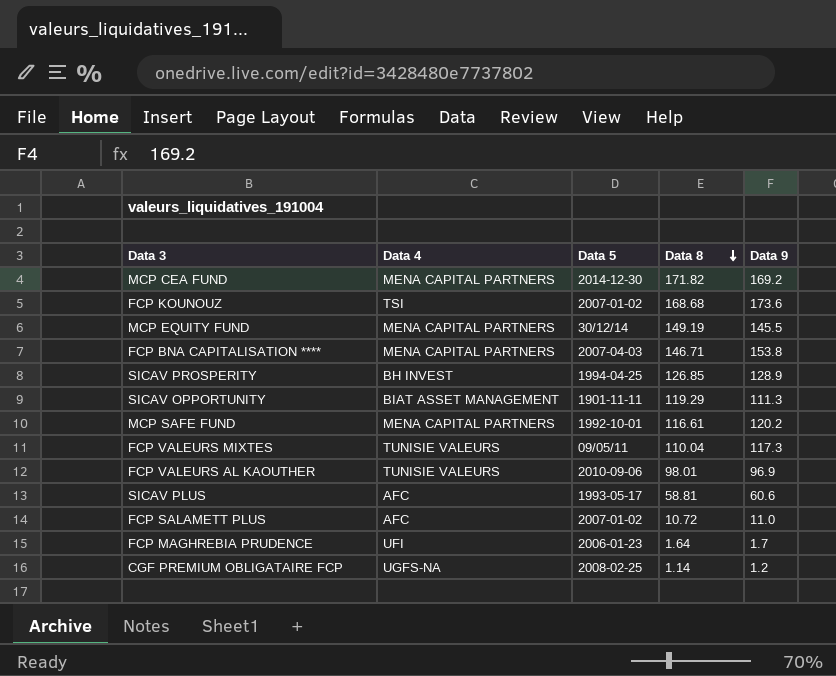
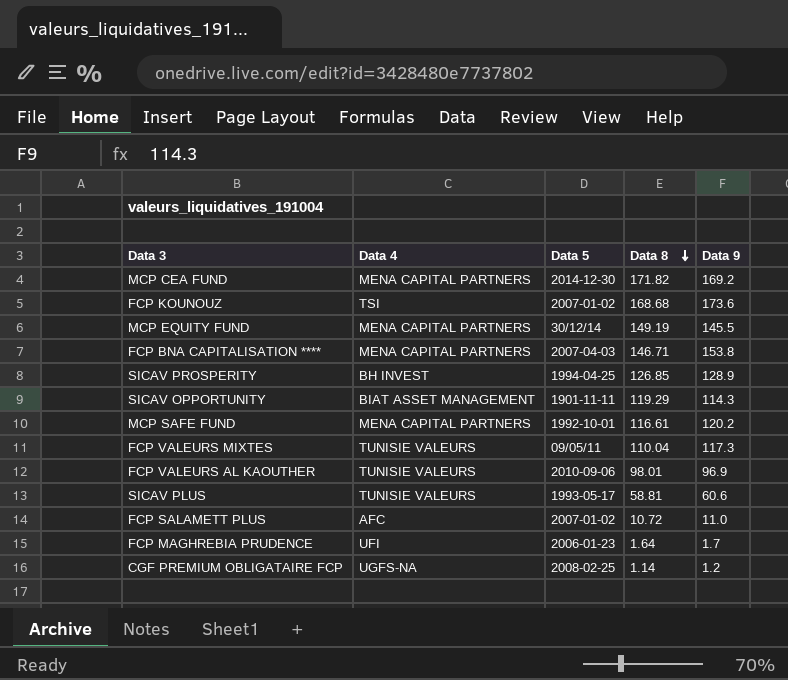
SICAV OPPORTUNITY | Data 9: 111.3 -> 114.3
SICAV PLUS | Data 4: AFC -> TUNISIE VALEURS

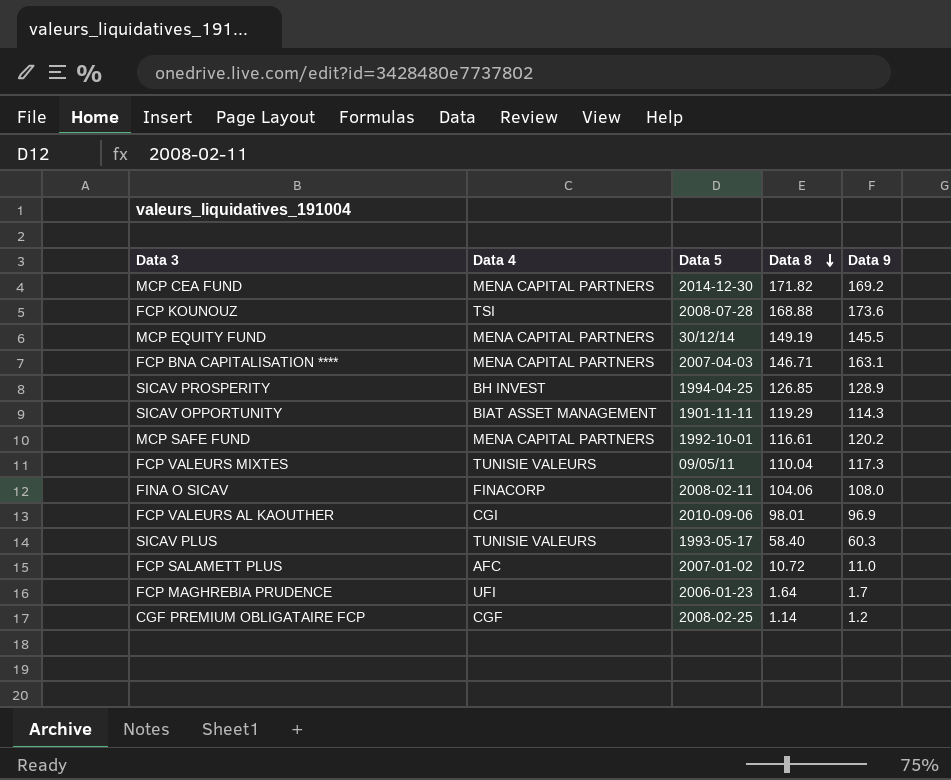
FCP KOUNOUZ | Data 5: 2007-01-02 -> 2008-07-28
FCP KOUNOUZ | Data 8: 168.68 -> 168.88
FCP BNA CAPITALISATION **** | Data 9: 153.8 -> 163.1
row FINA O SICAV: none -> FINACORP | 2008-02-11 | 104.06 | 108.0
FCP VALEURS AL KAOUTHER | Data 4: TUNISIE VALEURS -> CGI
SICAV PLUS | Data 8: 58.81 -> 58.40
SICAV PLUS | Data 9: 60.6 -> 60.3
CGF PREMIUM OBLIGATAIRE FCP | Data 4: UGFS-NA -> CGF

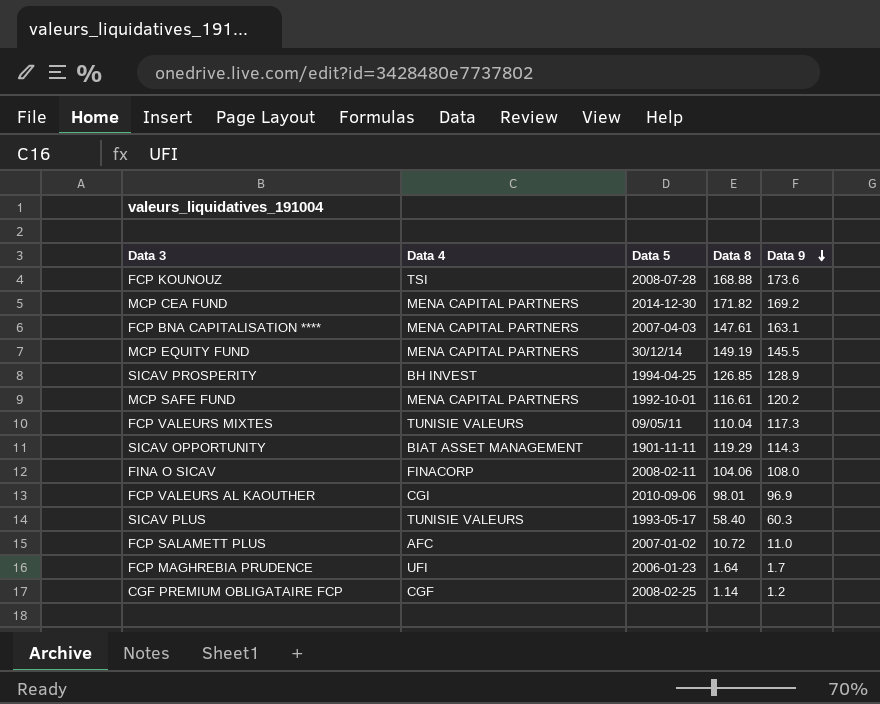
row order: Data 8 descending -> Data 9 descending
FCP BNA CAPITALISATION **** | Data 8: 146.71 -> 147.61

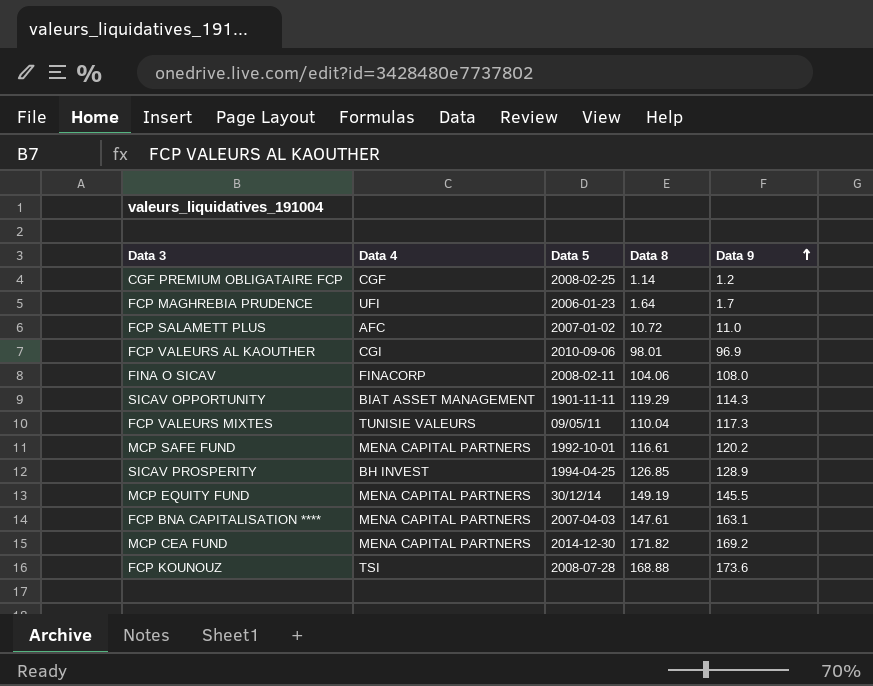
row order: Data 9 descending -> Data 9 ascending
row SICAV PLUS: TUNISIE VALEURS | 1993-05-17 | 58.40 | 60.3 -> none

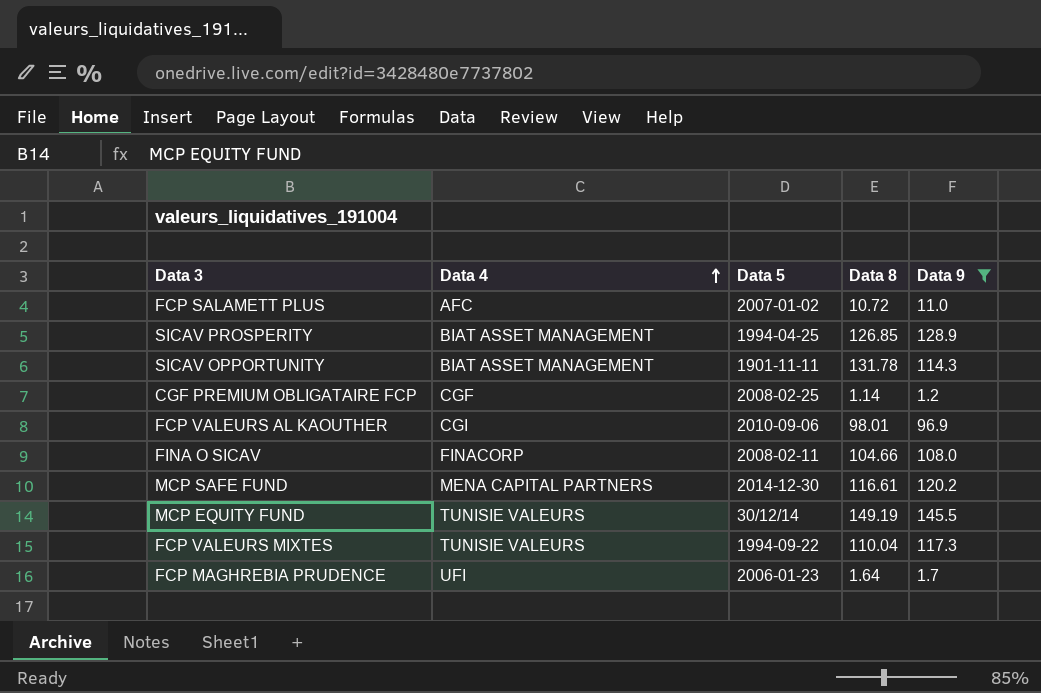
filter: none -> Data 9 <= 145.5
row order: Data 9 ascending -> Data 4 ascending
SICAV PROSPERITY | Data 4: BH INVEST -> BIAT ASSET MANAGEMENT
SICAV OPPORTUNITY | Data 8: 119.29 -> 131.78
FINA O SICAV | Data 8: 104.06 -> 104.66
MCP SAFE FUND | Data 5: 1992-10-01 -> 2014-12-30
MCP EQUITY FUND | Data 4: MENA CAPITAL PARTNERS -> TUNISIE VALEURS
FCP VALEURS MIXTES | Data 5: 09/05/11 -> 1994-09-22

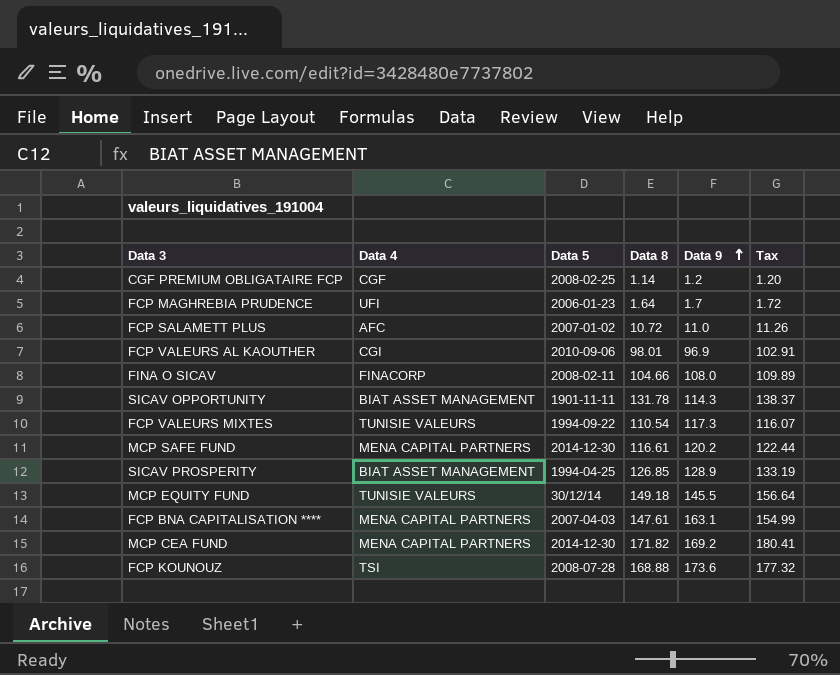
filter: Data 9 <= 145.5 -> none
row order: Data 4 ascending -> Data 9 ascending
column Tax | formula: none -> [Data 8] * 1.05
FCP VALEURS MIXTES | Data 8: 110.04 -> 110.54
MCP EQUITY FUND | Data 8: 149.19 -> 149.18

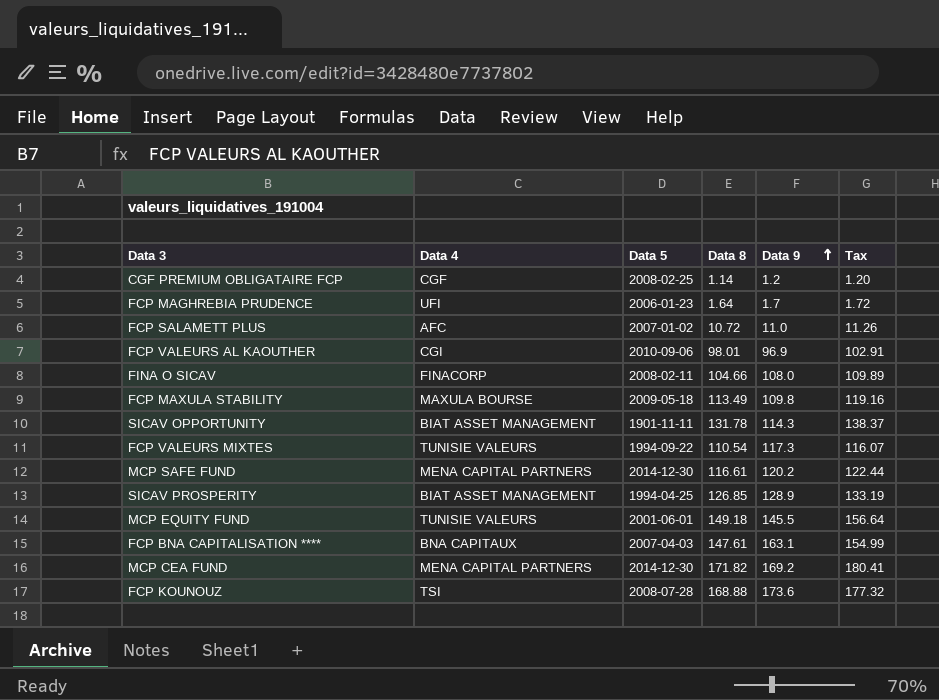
row FCP MAXULA STABILITY: none -> MAXULA BOURSE | 2009-05-18 | 113.49 | 109.8 | 119.16
MCP EQUITY FUND | Data 5: 30/12/14 -> 2001-06-01
FCP BNA CAPITALISATION **** | Data 4: MENA CAPITAL PARTNERS -> BNA CAPITAUX

